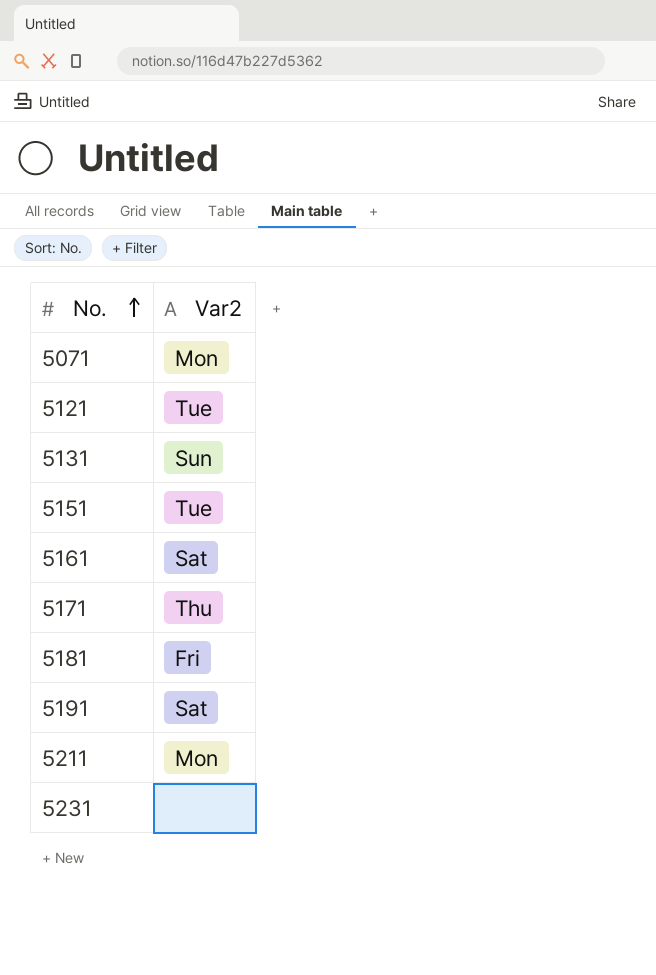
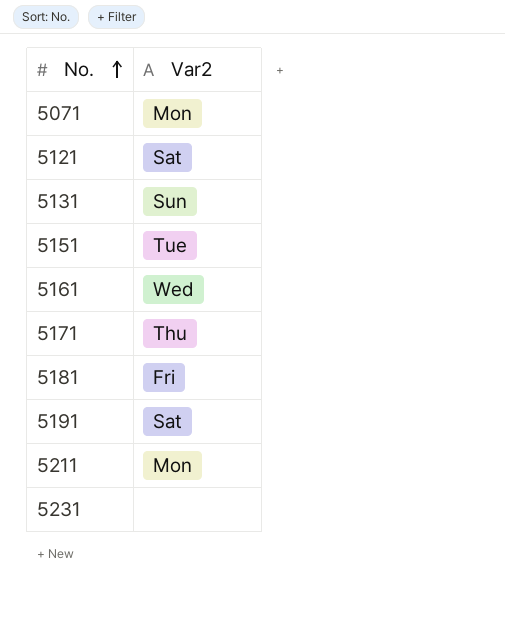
5121 | Var2: Tue -> Sat
5161 | Var2: Sat -> Wed

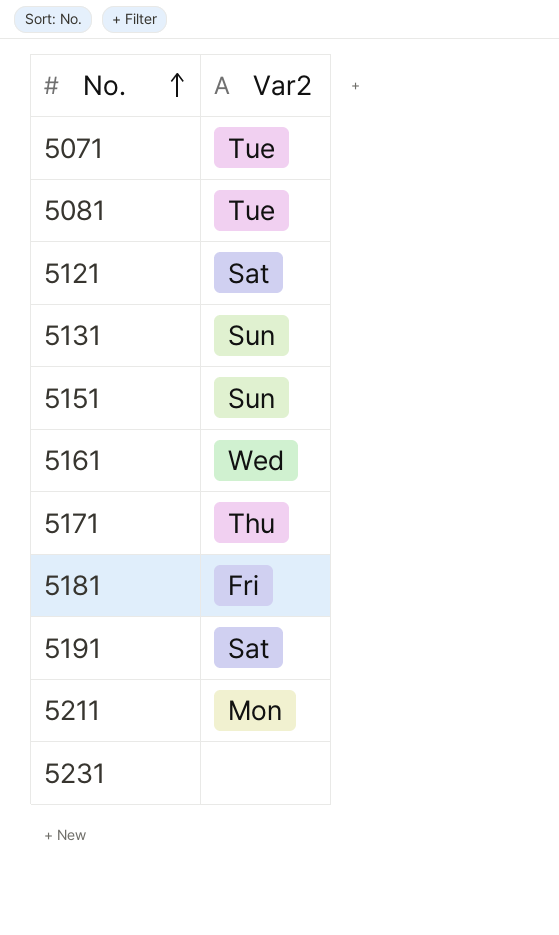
5071 | Var2: Mon -> Tue
row 5081: none -> Tue
5151 | Var2: Tue -> Sun

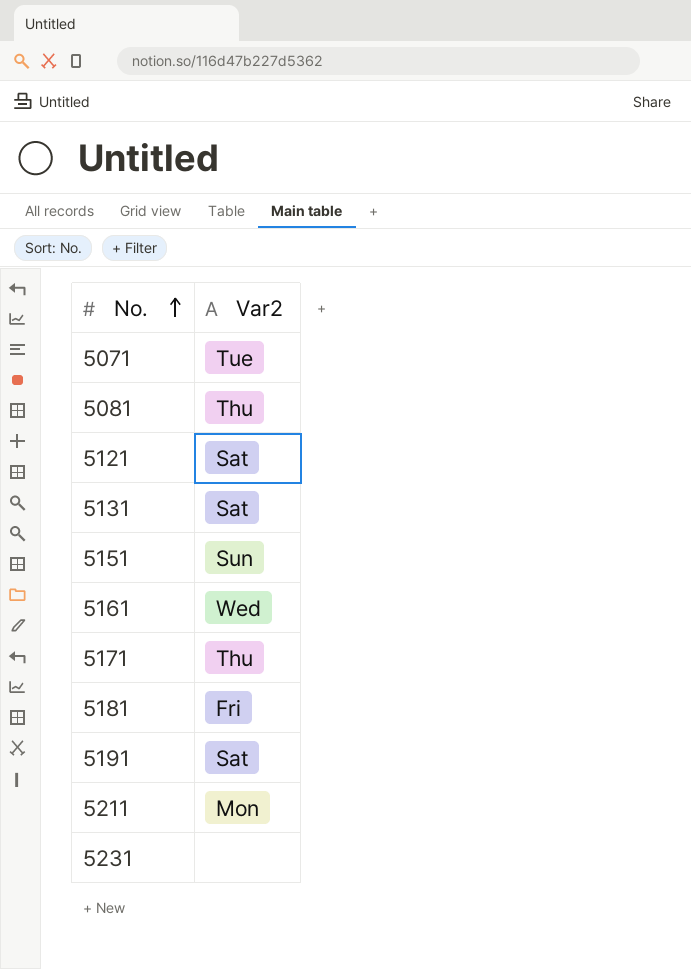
5081 | Var2: Tue -> Thu
5131 | Var2: Sun -> Sat

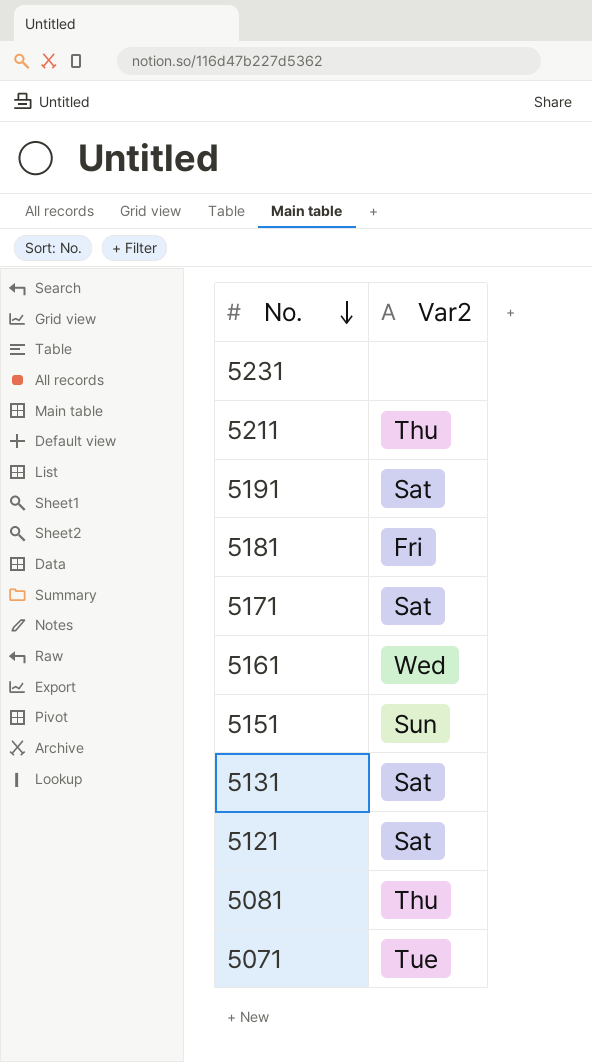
row order: No. ascending -> No. descending
5211 | Var2: Mon -> Thu
5171 | Var2: Thu -> Sat

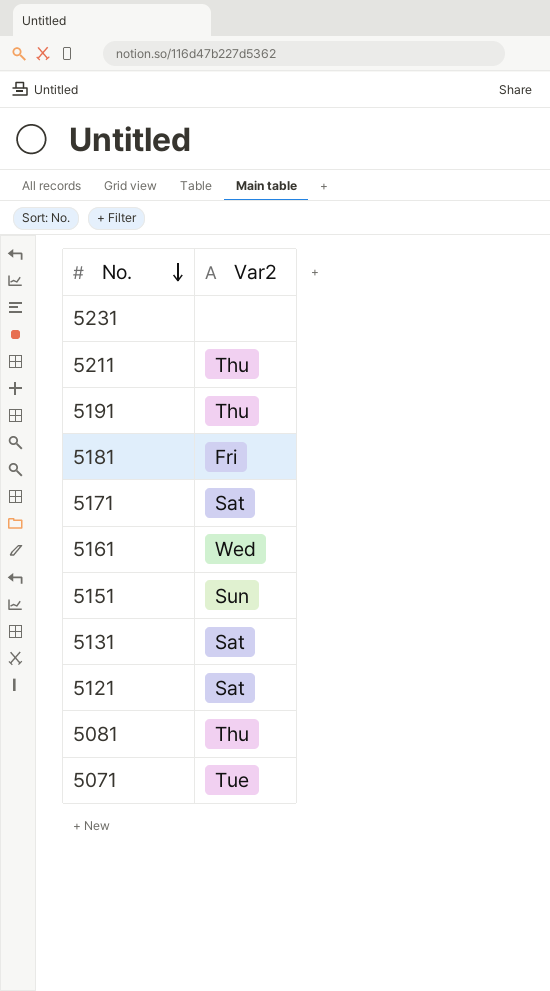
5191 | Var2: Sat -> Thu

